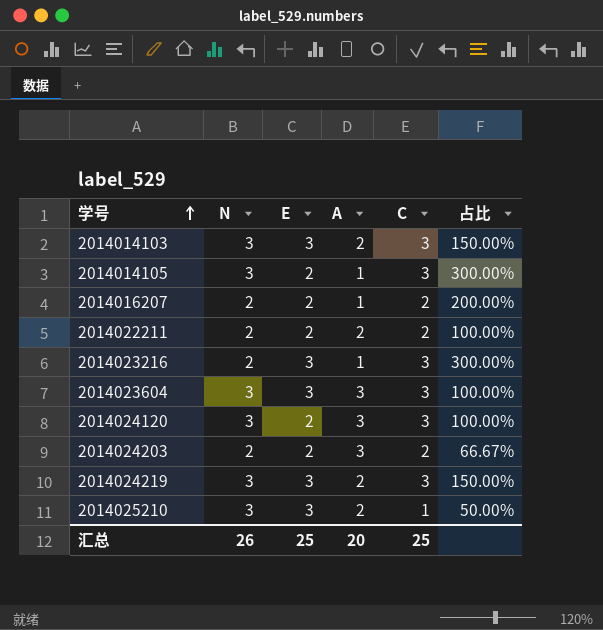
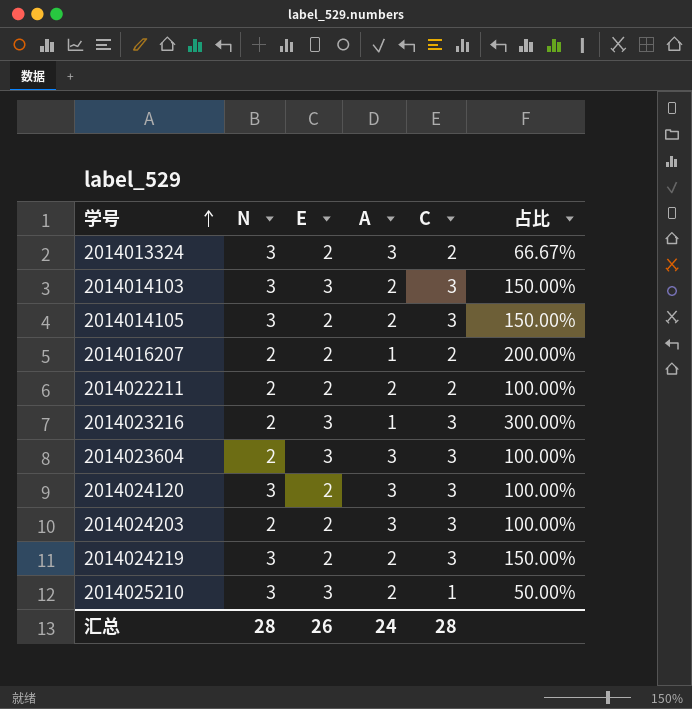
row 2014013324: none -> 3 | 2 | 3 | 2 | 66.67%
2014014105 | A: 1 -> 2
2014014105 | 占比: 300.00% -> 150.00%
2014023604 | N: 3 -> 2
2014024203 | C: 2 -> 3
2014024203 | 占比: 66.67% -> 100.00%
2014024219 | E: 3 -> 2
汇总 | N: 26 -> 28
汇总 | E: 25 -> 26
汇总 | A: 20 -> 24
汇总 | C: 25 -> 28

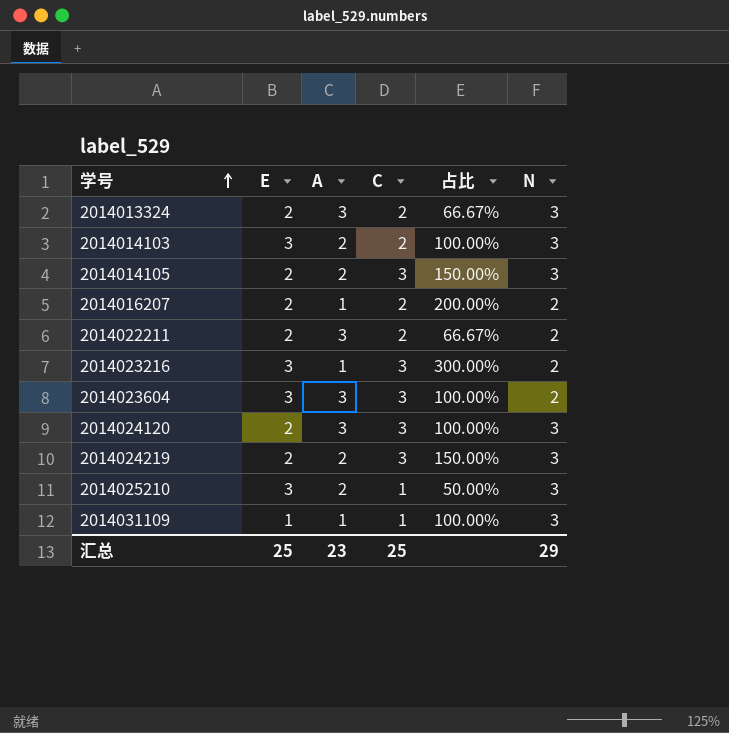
column N | position: 2 -> 6
row 2014024203: 2 | 2 | 3 | 3 | 100.00% -> none
2014014103 | C: 3 -> 2
2014014103 | 占比: 150.00% -> 100.00%
2014022211 | A: 2 -> 3
2014022211 | 占比: 100.00% -> 66.67%
row 2014031109: none -> 1 | 1 | 1 | 100.00% | 3
汇总 | E: 26 -> 25
汇总 | A: 24 -> 23
汇总 | C: 28 -> 25
汇总 | N: 28 -> 29

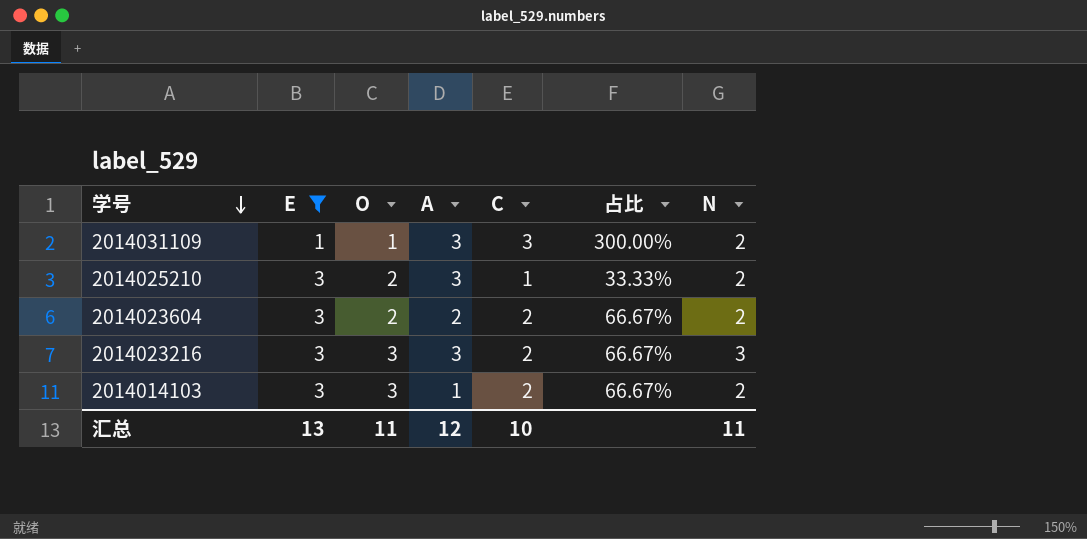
filter: none -> E != 2
row order: 学号 ascending -> 学号 descending
column O | position: none -> 3
column 占比 | formula: [C] / [A] -> [C] / [E]
2014031109 | A: 1 -> 3
2014031109 | C: 1 -> 3
2014031109 | N: 3 -> 2
2014025210 | A: 2 -> 3
2014025210 | N: 3 -> 2
2014023604 | A: 3 -> 2
2014023604 | C: 3 -> 2
2014023216 | A: 1 -> 3
2014023216 | C: 3 -> 2
2014023216 | N: 2 -> 3
2014014103 | A: 2 -> 1
2014014103 | N: 3 -> 2
汇总 | E: 25 -> 13
汇总 | A: 23 -> 12
汇总 | C: 25 -> 10
汇总 | N: 29 -> 11

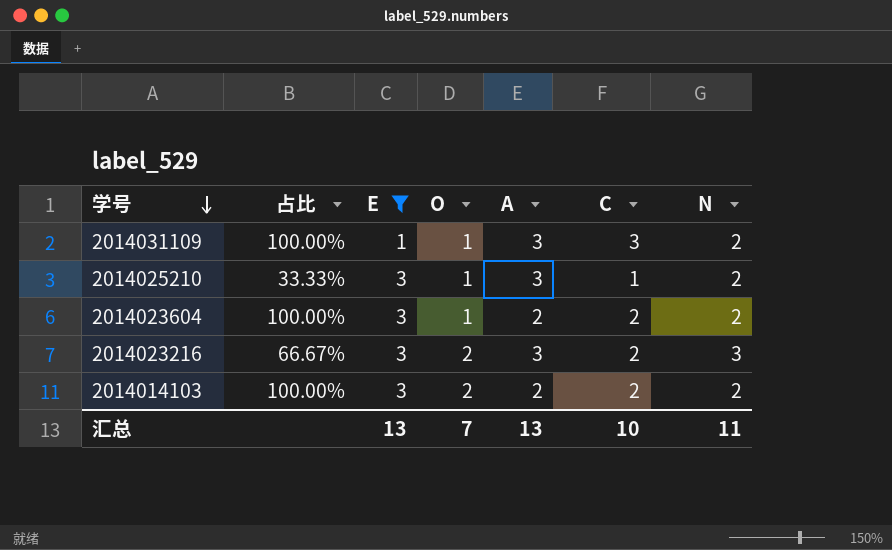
column 占比 | formula: [C] / [E] -> [C] / [A]
column 占比 | position: 6 -> 2
2014025210 | O: 2 -> 1
2014023604 | O: 2 -> 1
2014023216 | O: 3 -> 2
2014014103 | O: 3 -> 2
2014014103 | A: 1 -> 2
汇总 | O: 11 -> 7
汇总 | A: 12 -> 13

